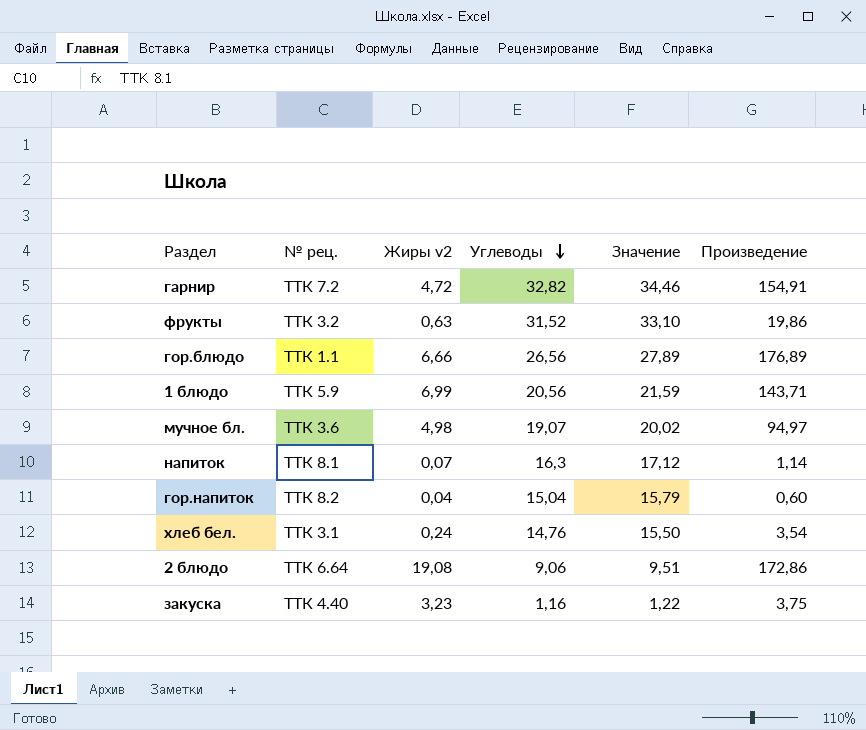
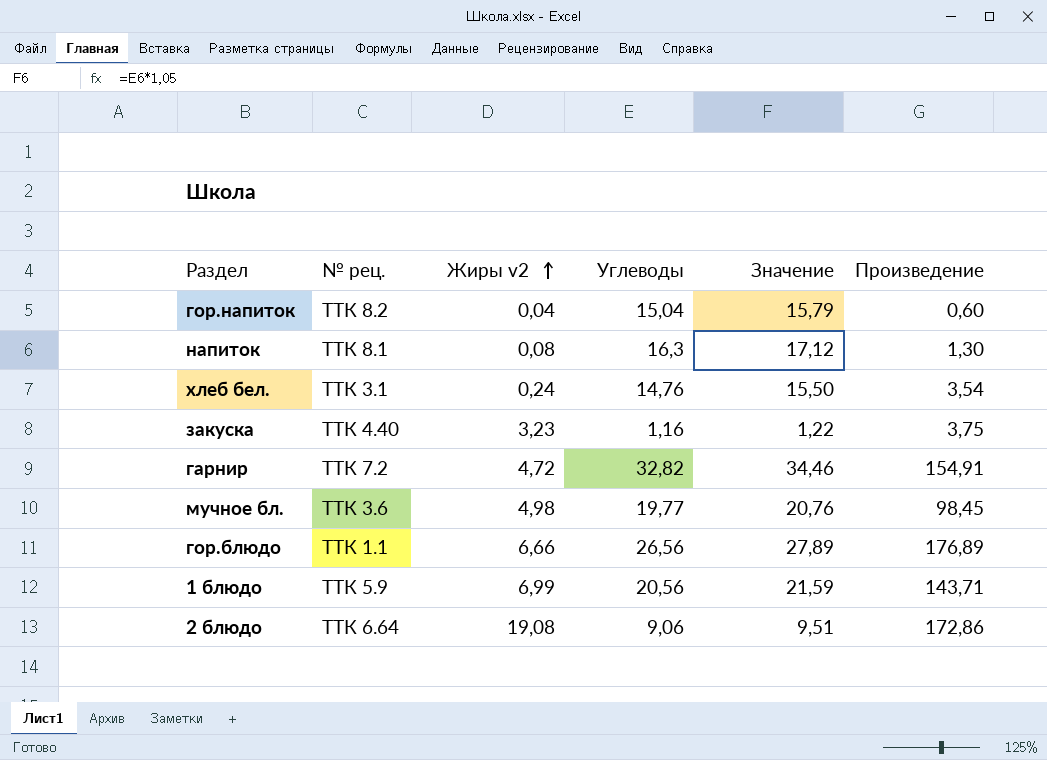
row order: Углеводы descending -> Жиры v2 ascending
row фрукты: ТТК 3.2 | 0,63 | 31,52 | 33,10 | 19,86 -> none
напиток | Жиры v2: 0,07 -> 0,08
напиток | Произведение: 1,14 -> 1,30
мучное бл. | Углеводы: 19,07 -> 19,77
мучное бл. | Значение: 20,02 -> 20,76
мучное бл. | Произведение: 94,97 -> 98,45

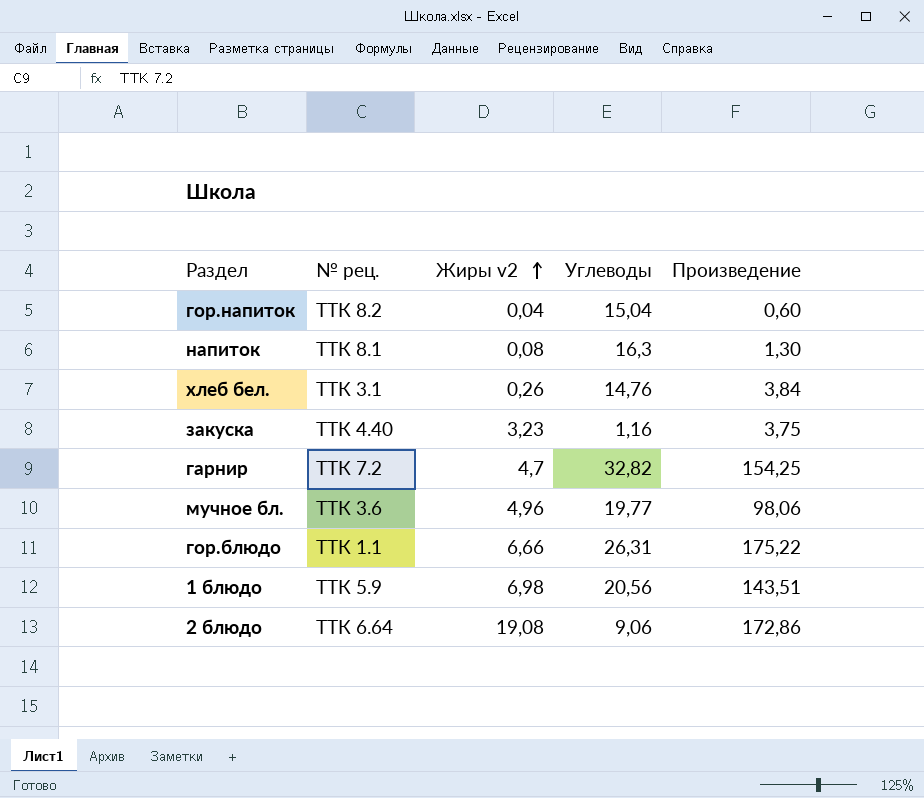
column Значение | formula: [Углеводы] * 1,05 -> none
хлеб бел. | Жиры v2: 0,24 -> 0,26
хлеб бел. | Произведение: 3,54 -> 3,84
гарнир | Жиры v2: 4,72 -> 4,7
гарнир | Произведение: 154,91 -> 154,25
мучное бл. | Жиры v2: 4,98 -> 4,96
мучное бл. | Произведение: 98,45 -> 98,06
гор.блюдо | Углеводы: 26,56 -> 26,31
гор.блюдо | Произведение: 176,89 -> 175,22
1 блюдо | Жиры v2: 6,99 -> 6,98
1 блюдо | Произведение: 143,71 -> 143,51

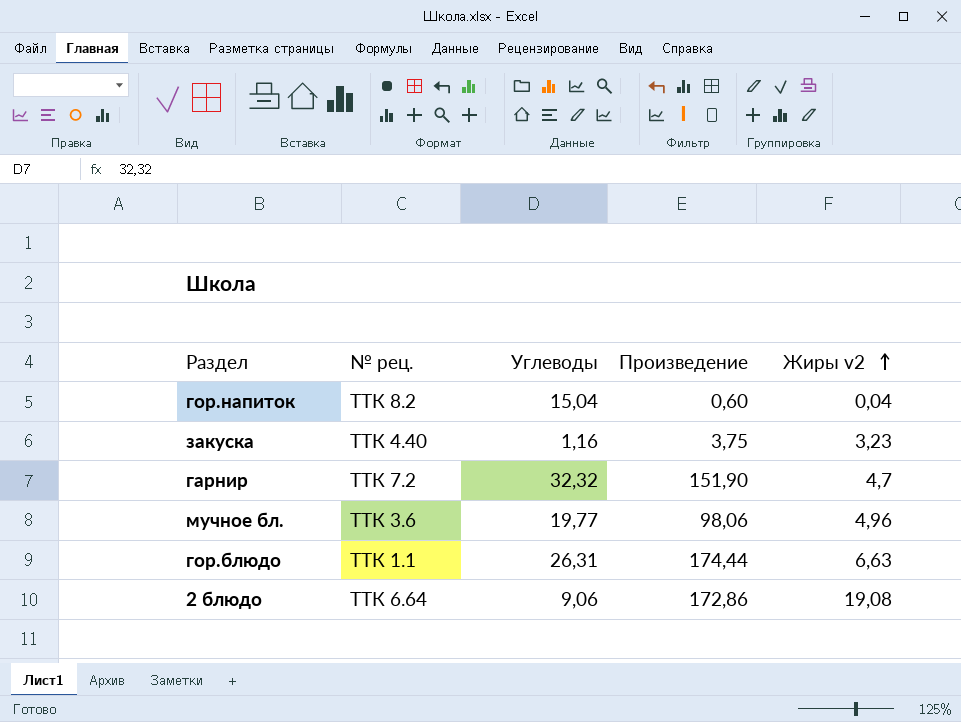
column Жиры v2 | position: 3 -> 5
row напиток: ТТК 8.1 | 0,08 | 16,3 | 1,30 -> none
row хлеб бел.: ТТК 3.1 | 0,26 | 14,76 | 3,84 -> none
row 1 блюдо: ТТК 5.9 | 6,98 | 20,56 | 143,51 -> none
гарнир | Углеводы: 32,82 -> 32,32
гарнир | Произведение: 154,25 -> 151,90
гор.блюдо | Произведение: 175,22 -> 174,44
гор.блюдо | Жиры v2: 6,66 -> 6,63

